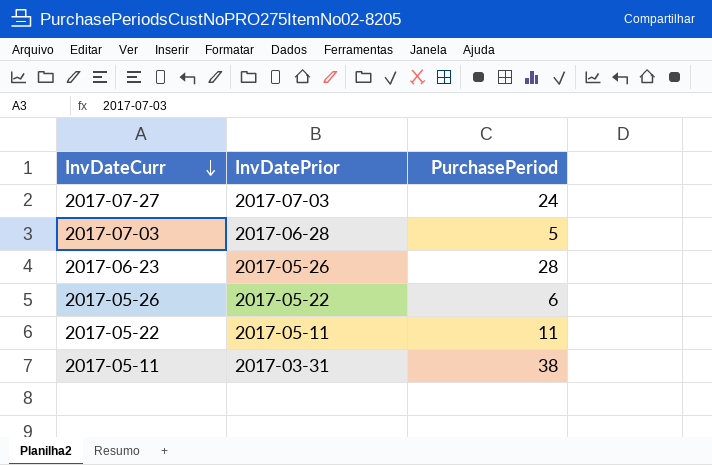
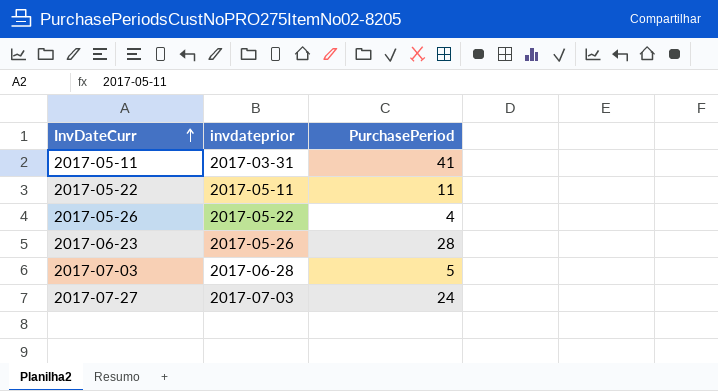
row order: InvDateCurr descending -> InvDateCurr ascending
column name: InvDatePrior -> invdateprior
2017-05-11 | PurchasePeriod: 38 -> 41
2017-05-26 | PurchasePeriod: 6 -> 4

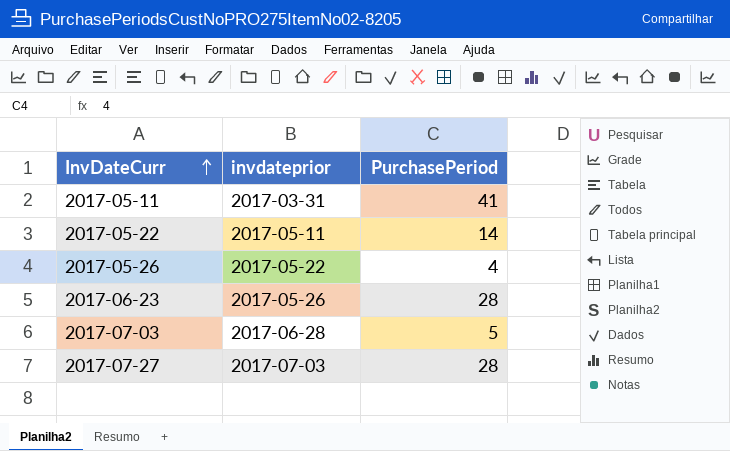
2017-05-22 | PurchasePeriod: 11 -> 14
2017-07-27 | PurchasePeriod: 24 -> 28

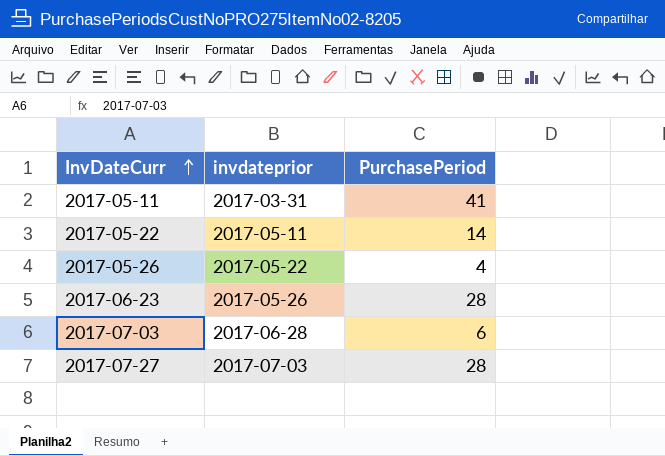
2017-07-03 | PurchasePeriod: 5 -> 6

